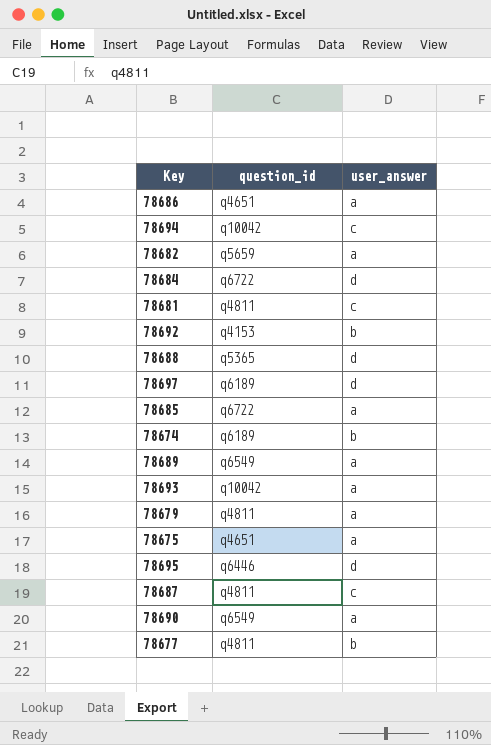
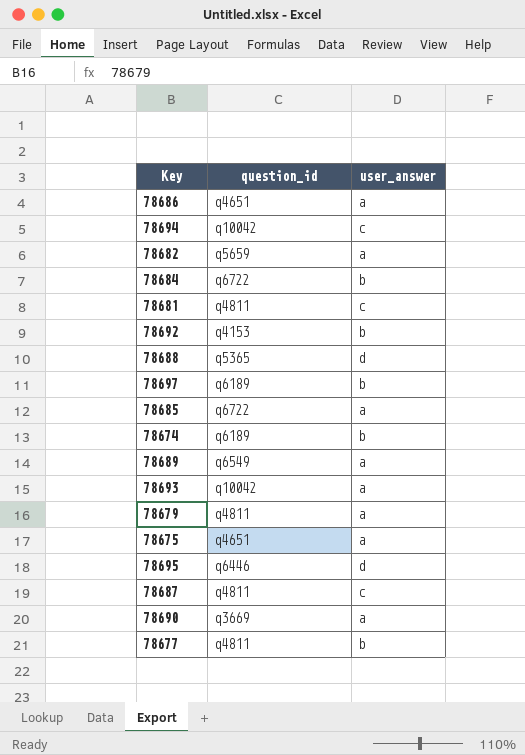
78684 | user_answer: d -> b
78697 | user_answer: d -> b
78690 | question_id: q6549 -> q3669

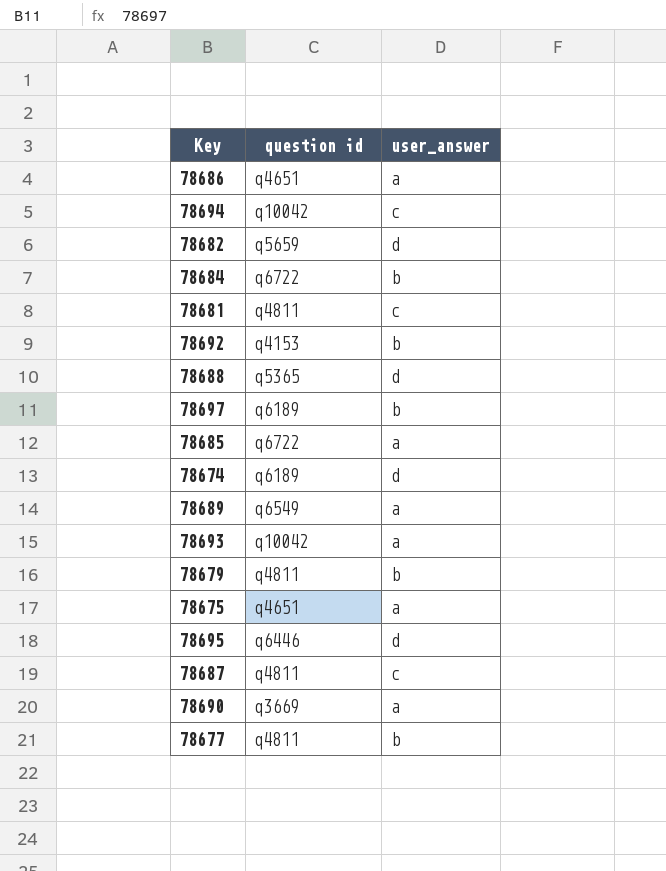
column name: question_id -> question id
78682 | user_answer: a -> d
78674 | user_answer: b -> d
78679 | user_answer: a -> b

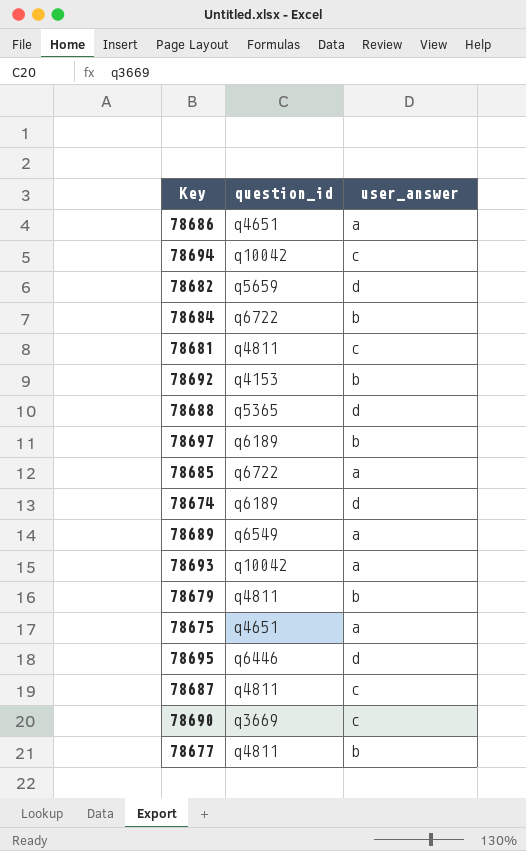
column name: question id -> question_id
78690 | user_answer: a -> c

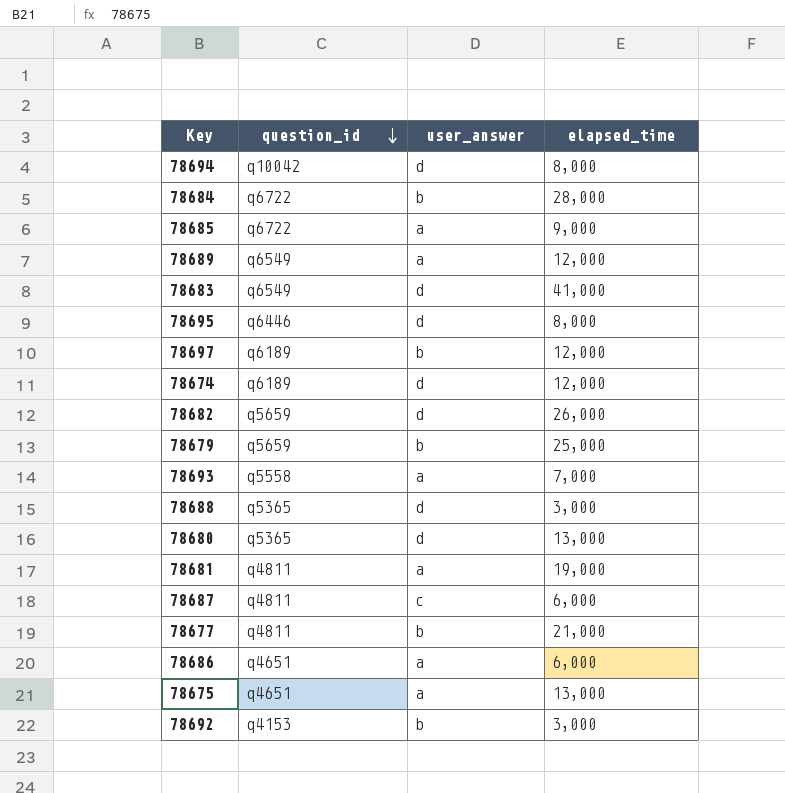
row order: none -> question_id descending
column elapsed_time | position: none -> 4
row 78690: q3669 | c -> none
78694 | user_answer: c -> d
row 78683: none -> q6549 | d | 41,000
78679 | question_id: q4811 -> q5659
78693 | question_id: q10042 -> q5558
row 78680: none -> q5365 | d | 13,000
78681 | user_answer: c -> a

